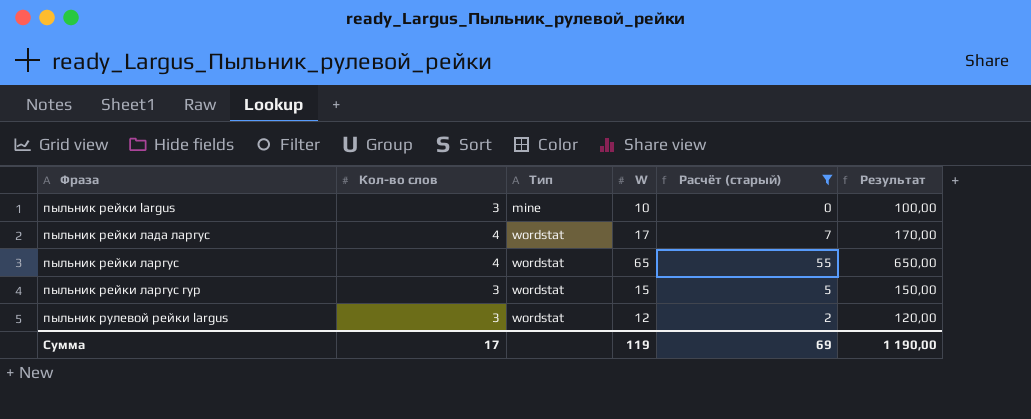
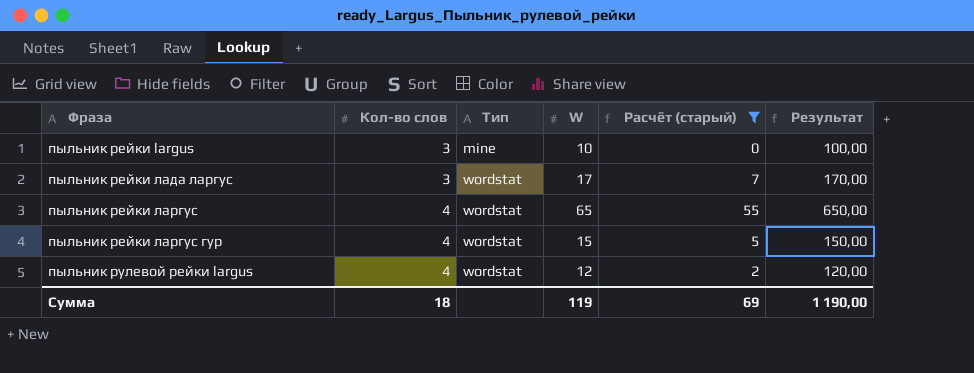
пыльник рейки лада ларгус | Кол-во слов: 4 -> 3
пыльник рейки ларгус гур | Кол-во слов: 3 -> 4
пыльник рулевой рейки largus | Кол-во слов: 3 -> 4
Сумма | Кол-во слов: 17 -> 18

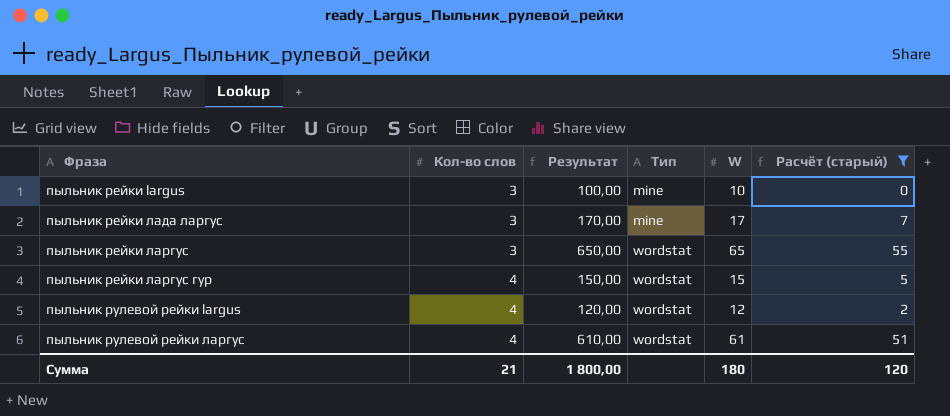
column Результат | position: 6 -> 3
пыльник рейки лада ларгус | Тип: wordstat -> mine
пыльник рейки ларгус | Кол-во слов: 4 -> 3
row пыльник рулевой рейки ларгус: none -> 4 | 610,00 | wordstat | 61 | 51
Сумма | Кол-во слов: 18 -> 21
Сумма | Результат: 1 190,00 -> 1 800,00
Сумма | W: 119 -> 180
Сумма | Расчёт (старый): 69 -> 120

